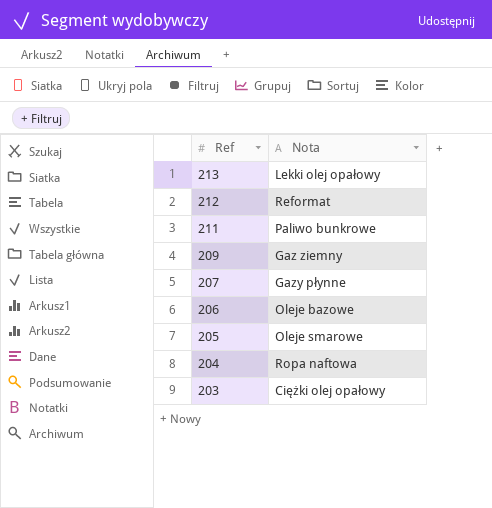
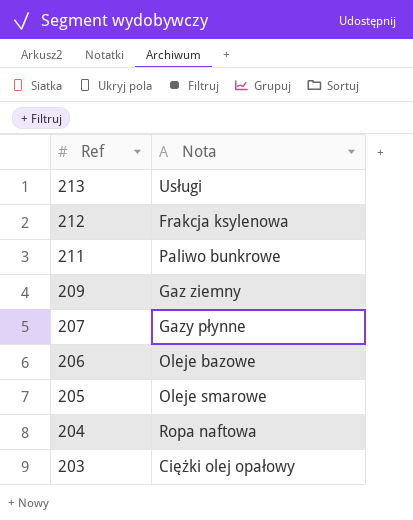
213 | Nota: Lekki olej opałowy -> Usługi
212 | Nota: Reformat -> Frakcja ksylenowa

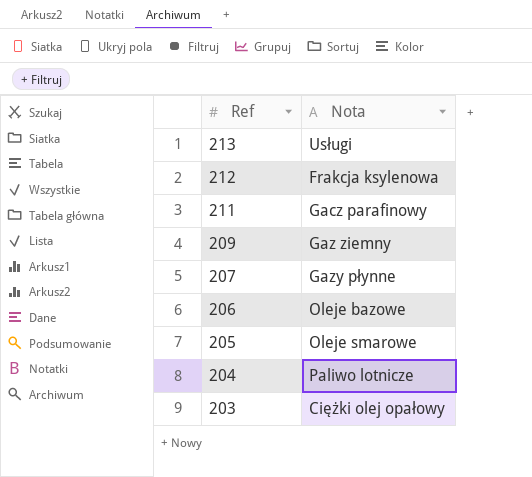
211 | Nota: Paliwo bunkrowe -> Gacz parafinowy
204 | Nota: Ropa naftowa -> Paliwo lotnicze

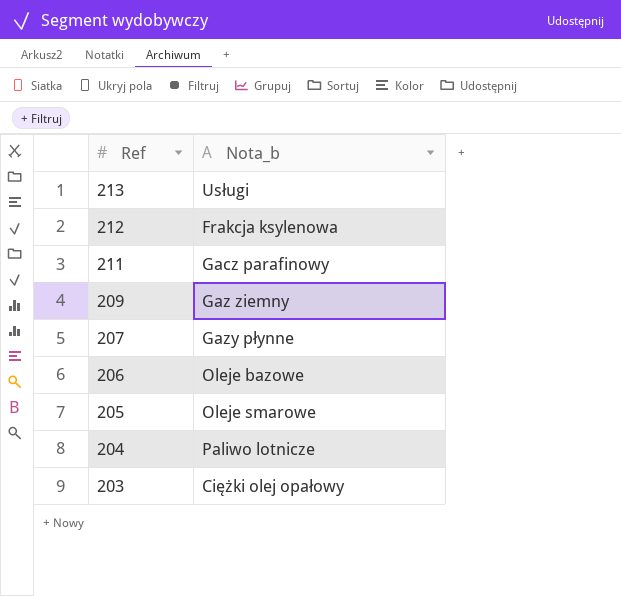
column name: Nota -> Nota_b

